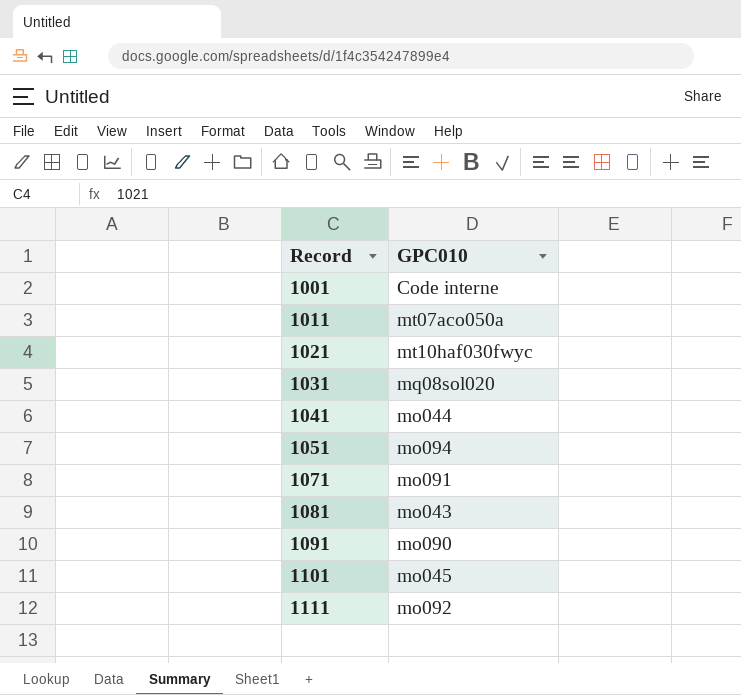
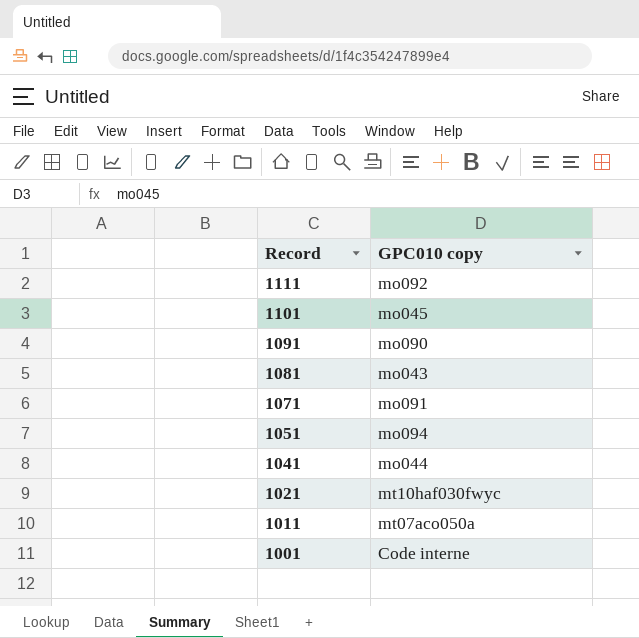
row order: Record ascending -> Record descending
column name: GPC010 -> GPC010 copy
row 1031: mq08sol020 -> none

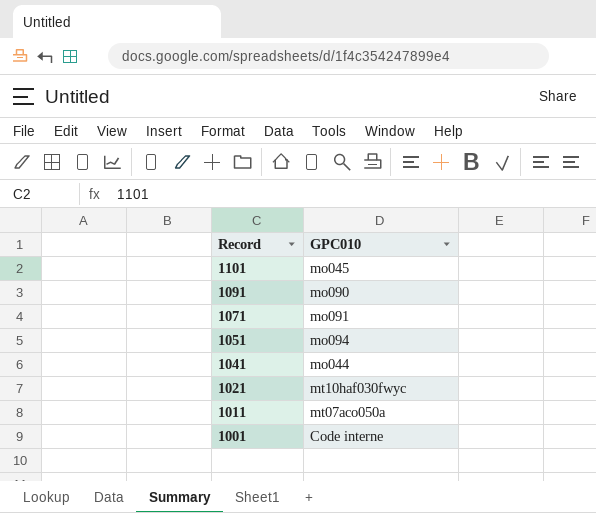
column name: GPC010 copy -> GPC010
row 1111: mo092 -> none
row 1081: mo043 -> none

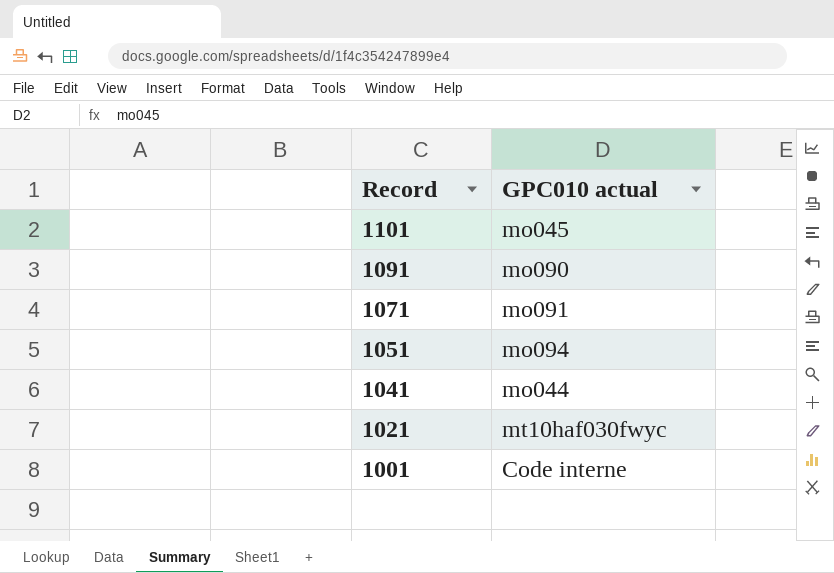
column name: GPC010 -> GPC010 actual
row 1011: mt07aco050a -> none

